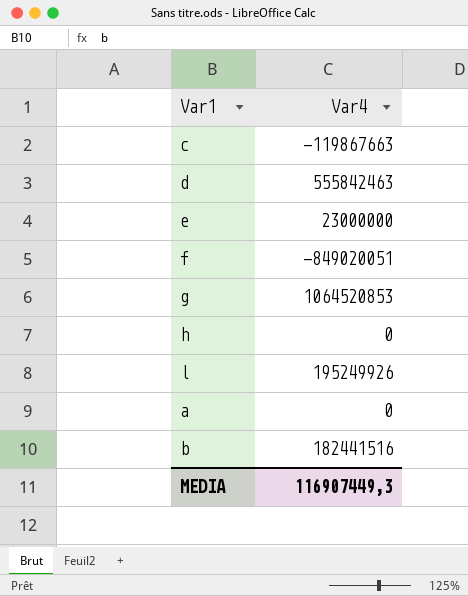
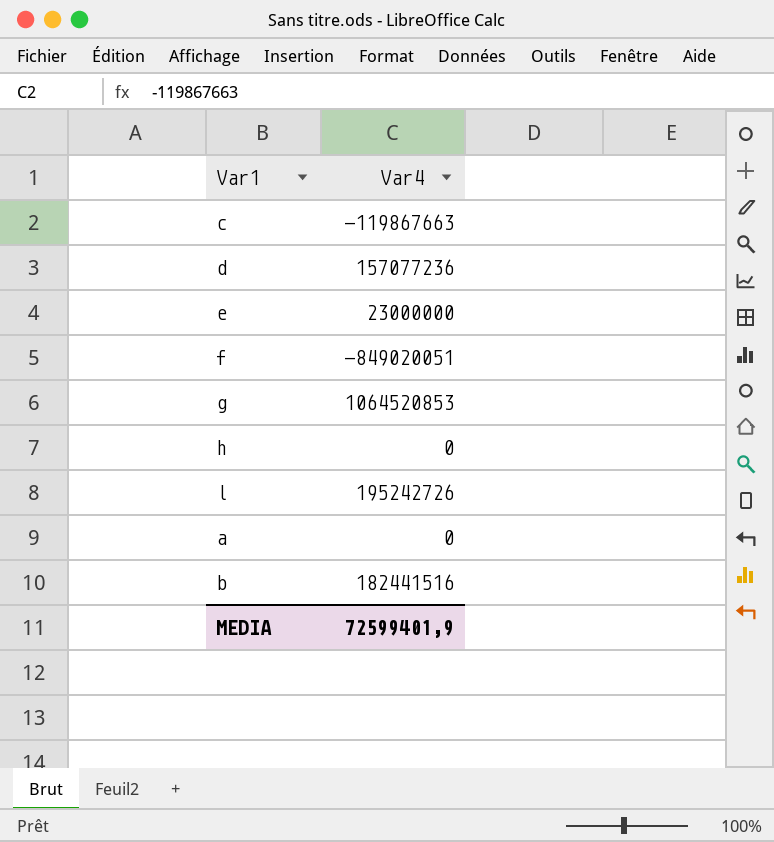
d | Var4: 555842463 -> 157077236
l | Var4: 195249926 -> 195242726
MEDIA | Var4: 116907449,3 -> 72599401,9

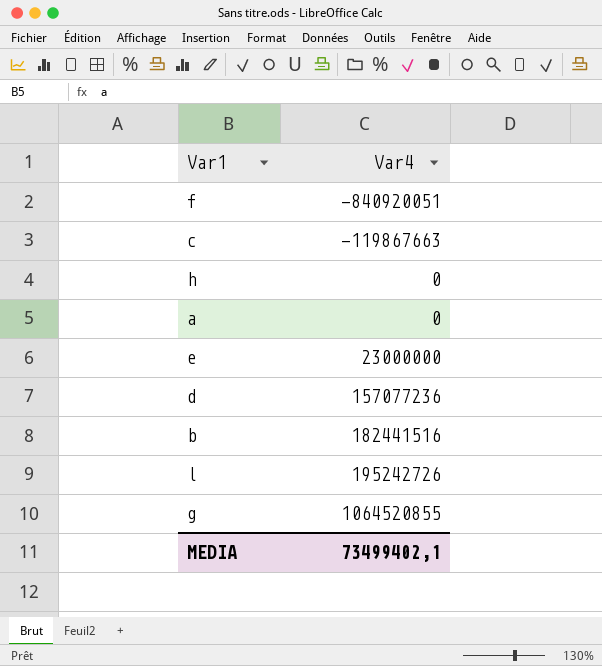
row order: none -> Var4 ascending
f | Var4: -849020051 -> -840920051
g | Var4: 1064520853 -> 1064520855
MEDIA | Var4: 72599401,9 -> 73499402,1

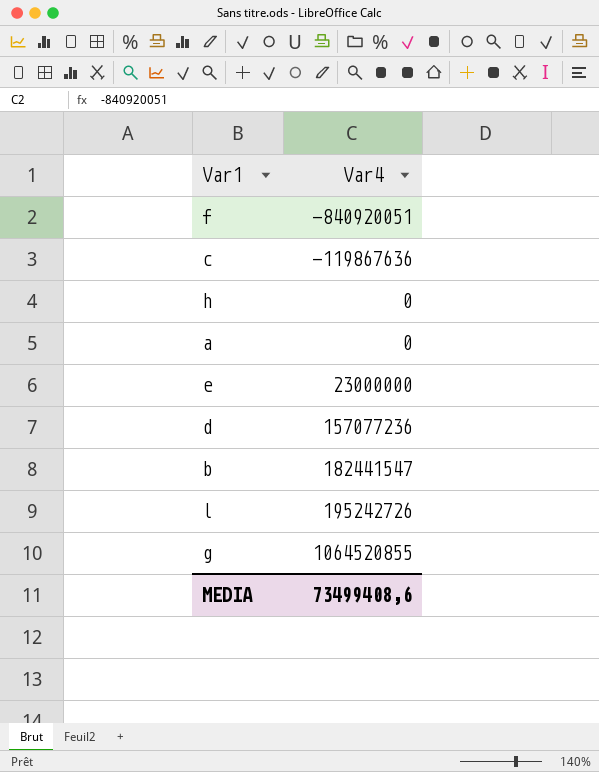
c | Var4: -119867663 -> -119867636
b | Var4: 182441516 -> 182441547
MEDIA | Var4: 73499402,1 -> 73499408,6

